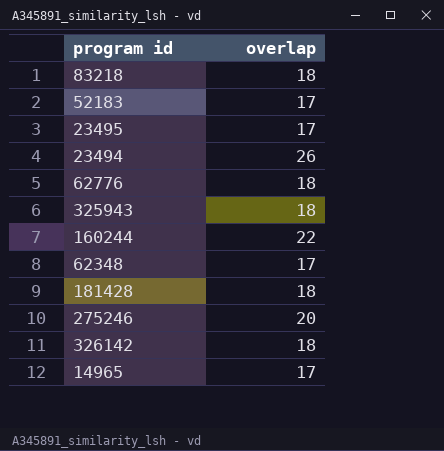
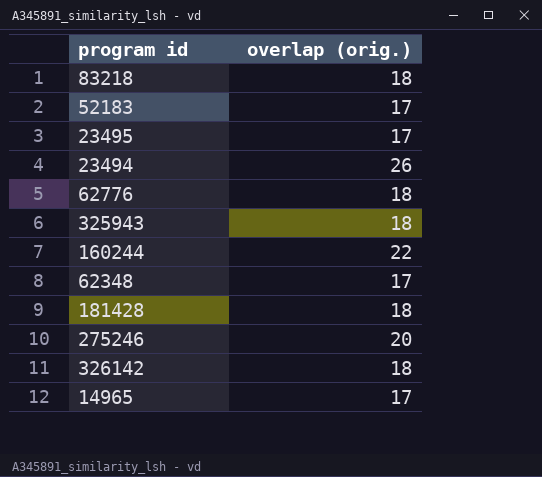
column name: overlap -> overlap (orig.)

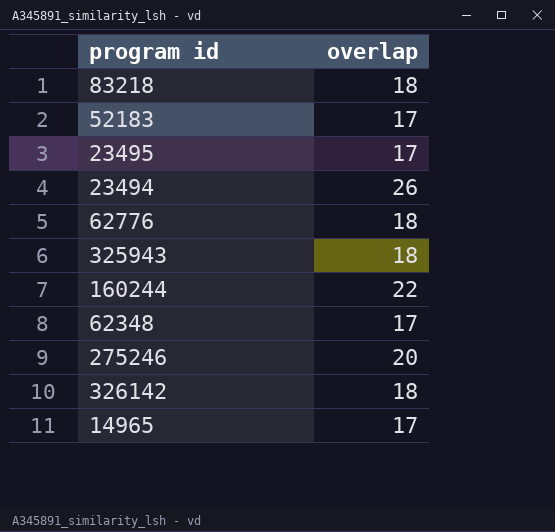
column name: overlap (orig.) -> overlap
row 181428: 18 -> none

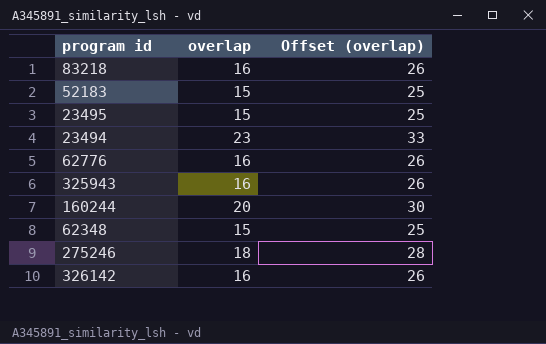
column Offset (overlap) | formula: none -> [overlap] + 10
row 14965: 17 -> none
83218 | overlap: 18 -> 16
52183 | overlap: 17 -> 15
23495 | overlap: 17 -> 15
23494 | overlap: 26 -> 23
62776 | overlap: 18 -> 16
325943 | overlap: 18 -> 16
160244 | overlap: 22 -> 20
62348 | overlap: 17 -> 15
275246 | overlap: 20 -> 18
326142 | overlap: 18 -> 16

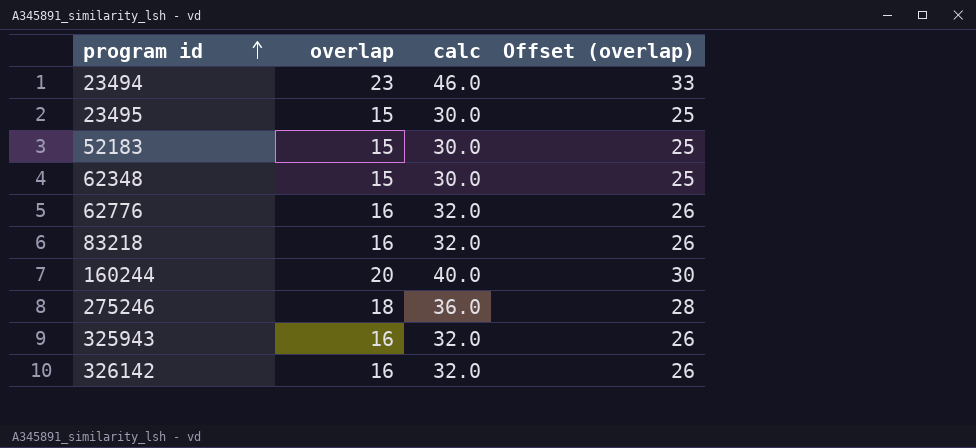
row order: none -> program id ascending
column calc | formula: none -> [overlap] * 2

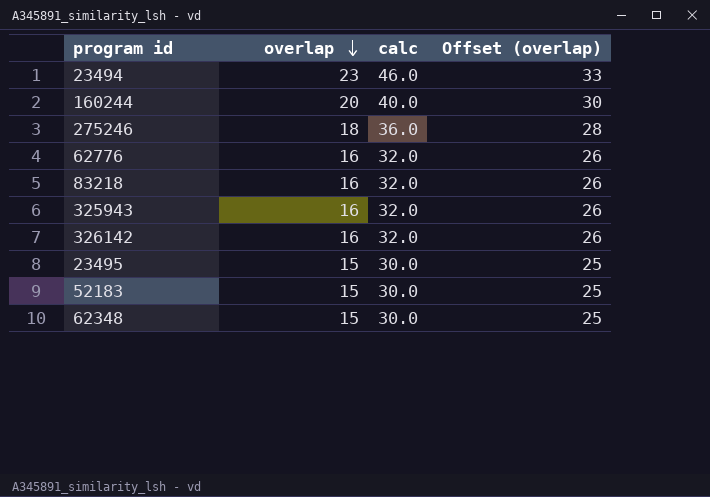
row order: program id ascending -> overlap descending

